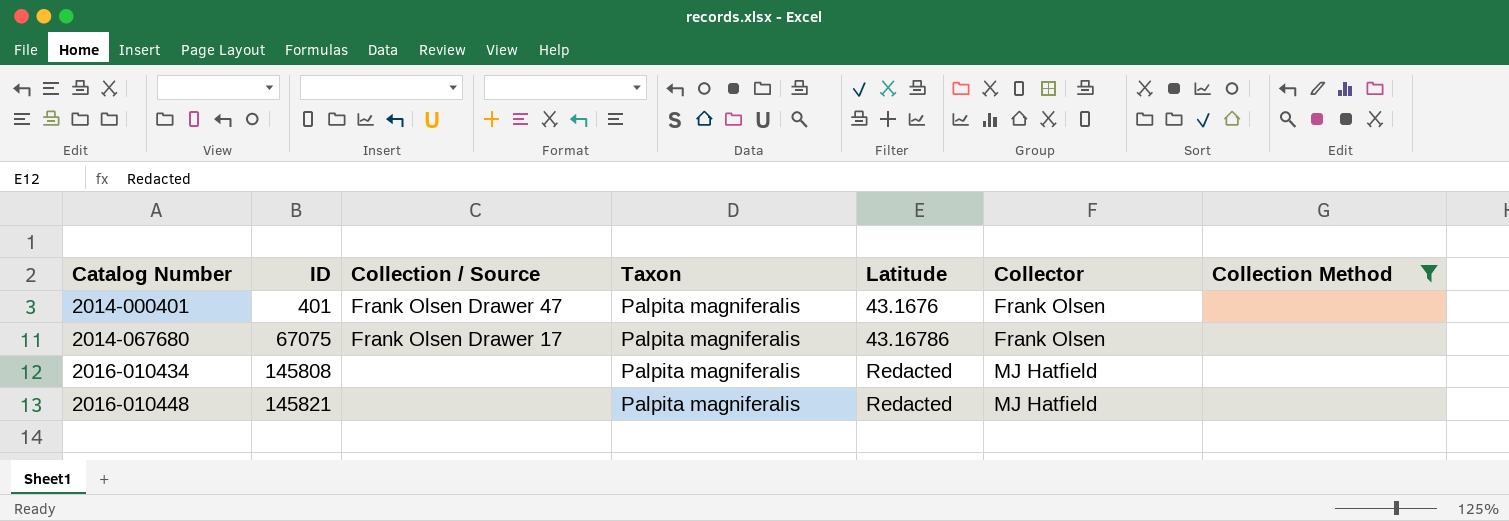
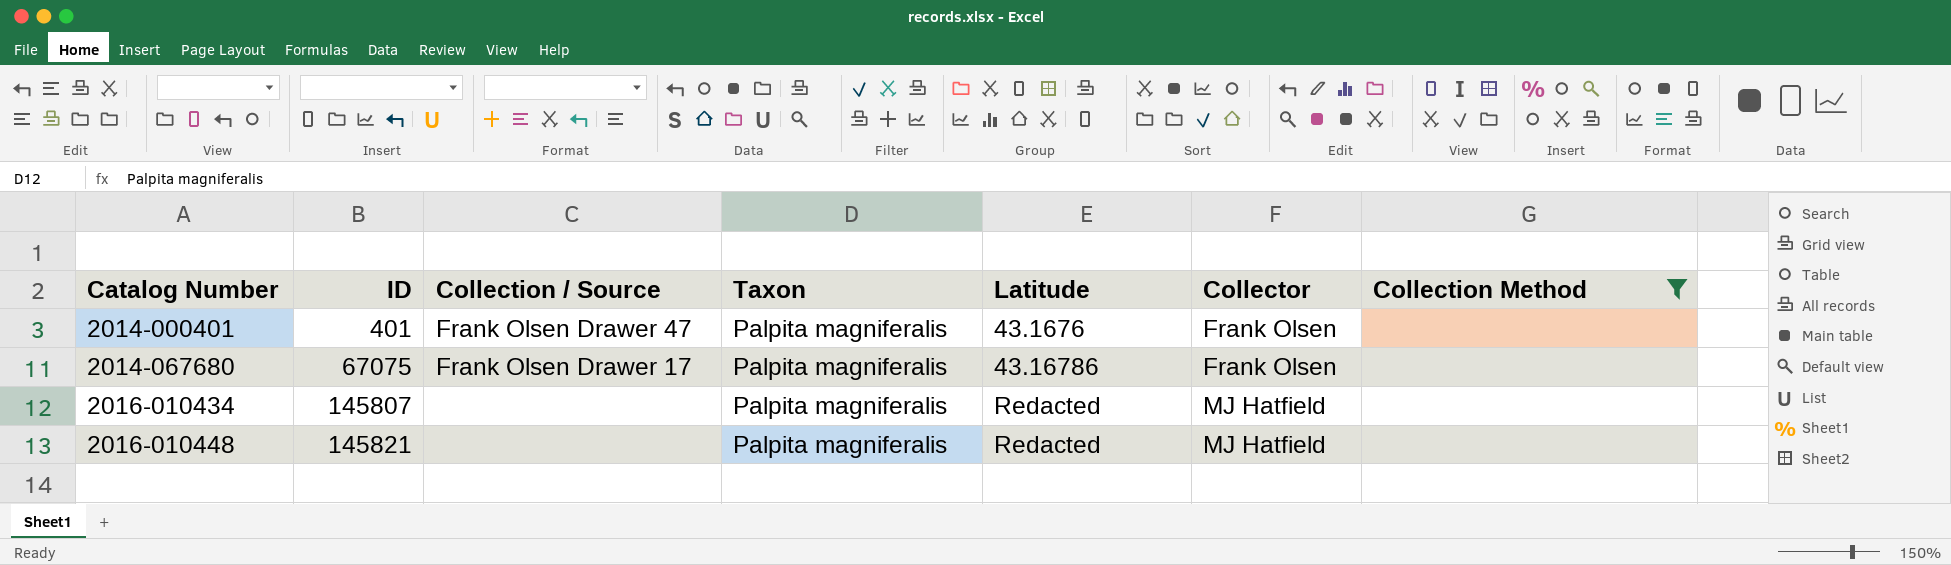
2016-010434 | ID: 145808 -> 145807

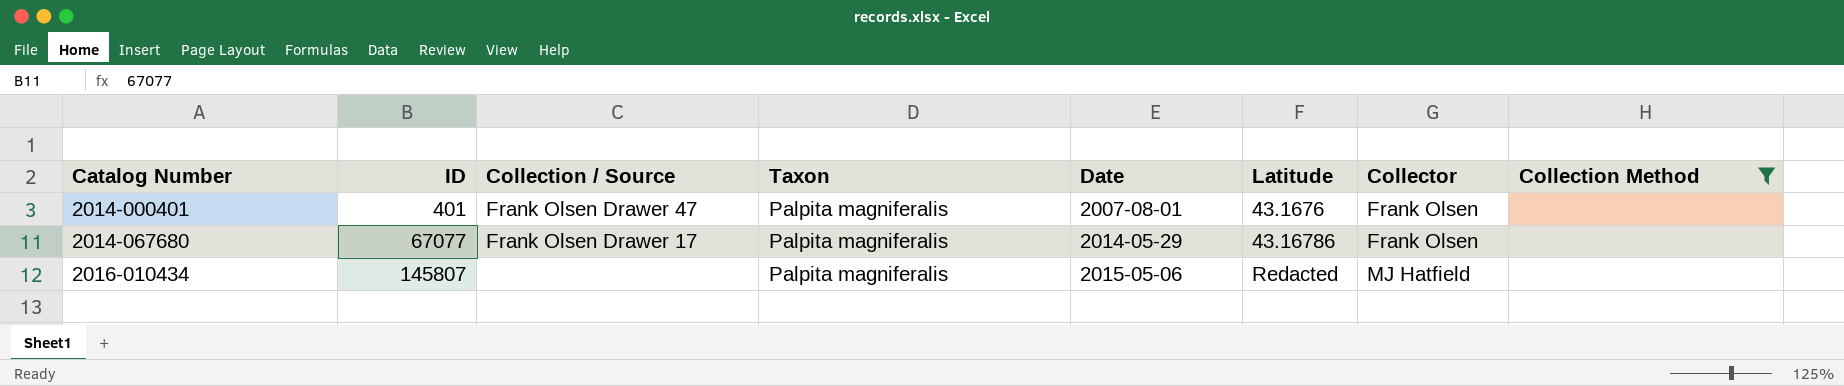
column Date | position: none -> 5
row 2016-010448: 145821 | none | Palpita magniferalis | Redacted | MJ Hatfield | none -> none
2014-067680 | ID: 67075 -> 67077

